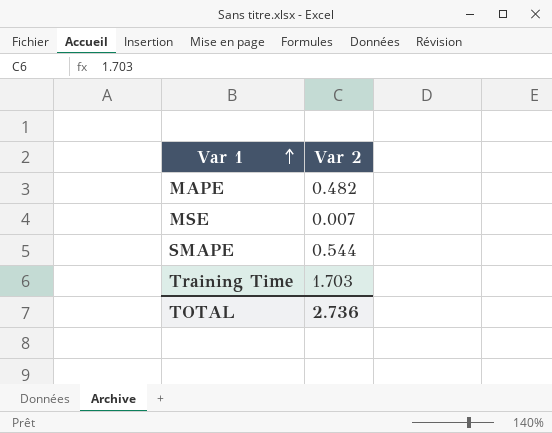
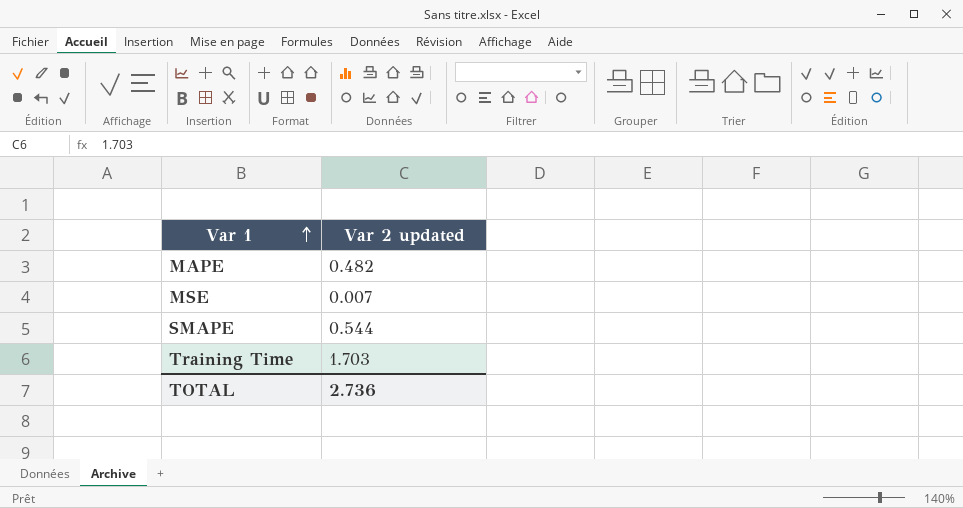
column name: Var 2 -> Var 2 updated

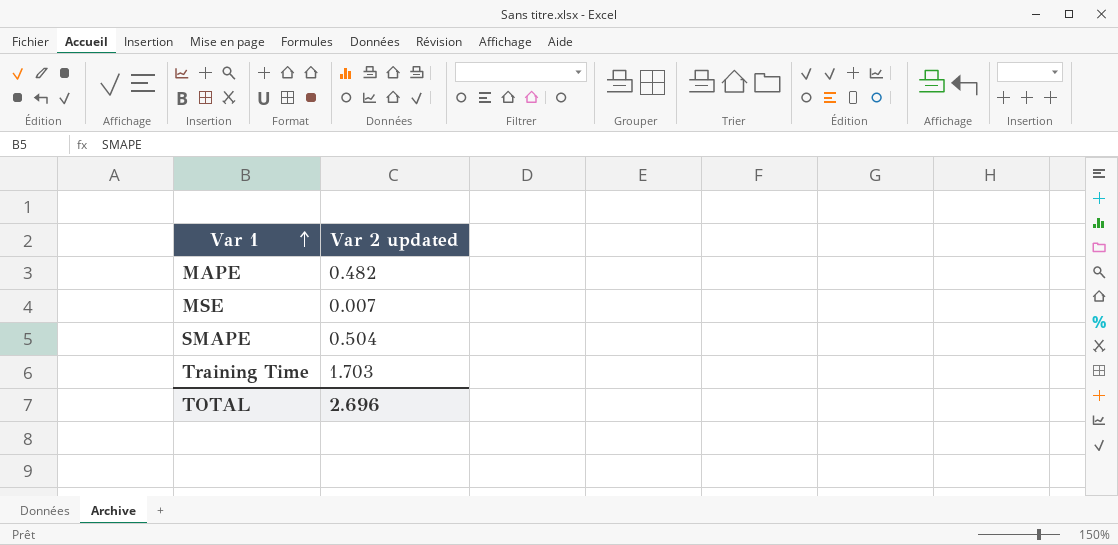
SMAPE | Var 2 updated: 0.544 -> 0.504
TOTAL | Var 2 updated: 2.736 -> 2.696

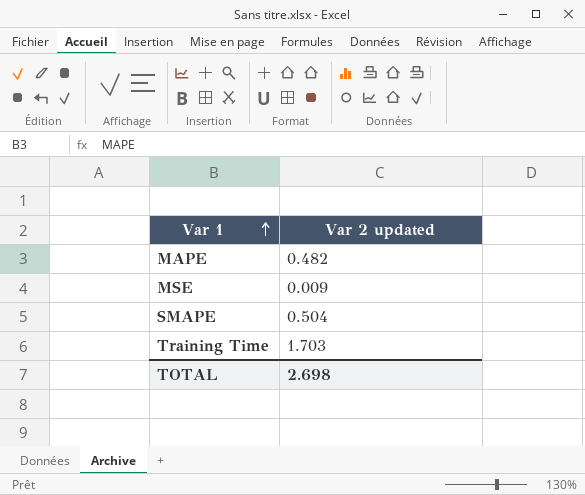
MSE | Var 2 updated: 0.007 -> 0.009
TOTAL | Var 2 updated: 2.696 -> 2.698

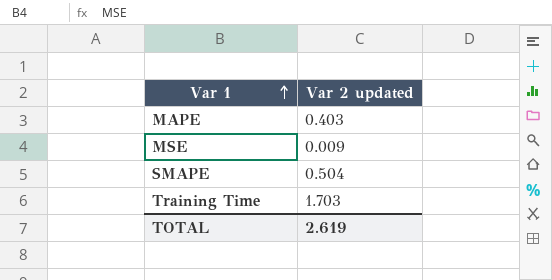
MAPE | Var 2 updated: 0.482 -> 0.403
TOTAL | Var 2 updated: 2.698 -> 2.619

